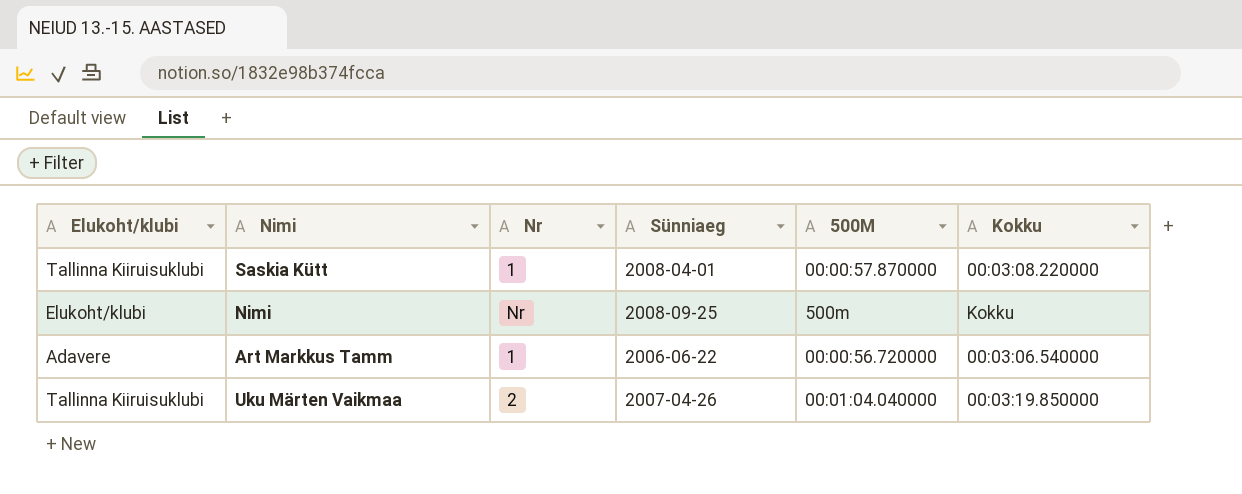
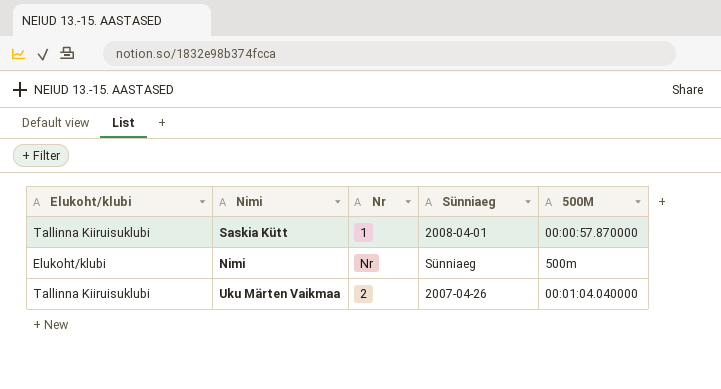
column Kokku | position: 6 -> none
row Art Markkus Tamm: Adavere | 1 | 2006-06-22 | 00:00:56.720000 | 00:03:06.540000 -> none
Nimi | Sünniaeg: 2008-09-25 -> Sünniaeg

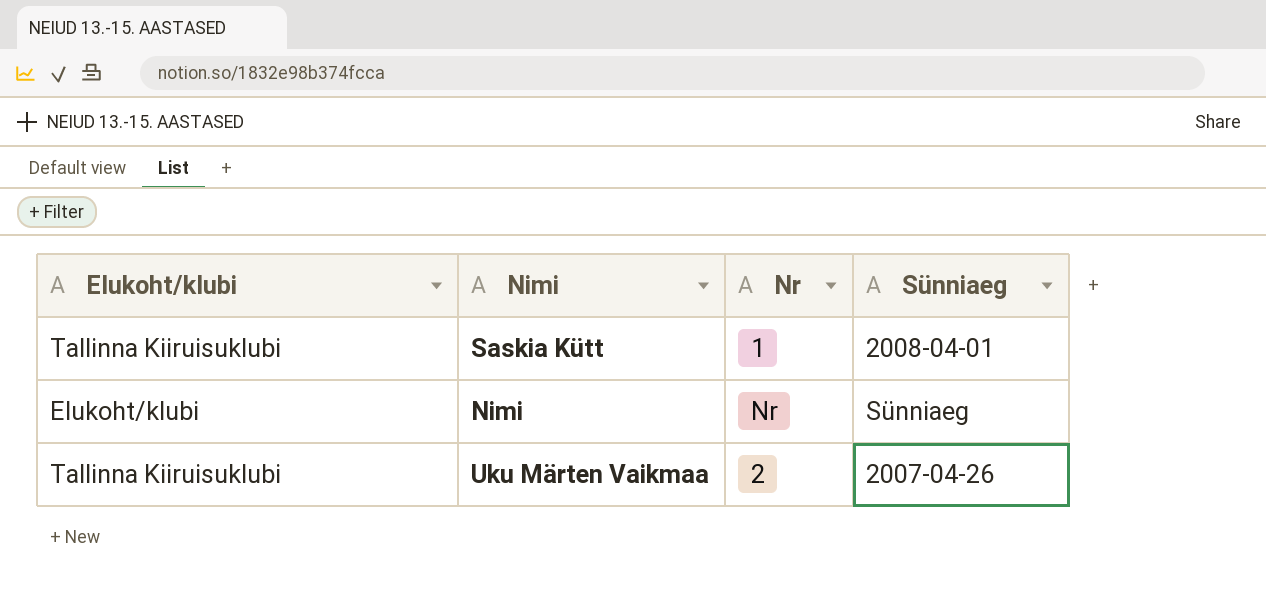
column 500M | position: 5 -> none

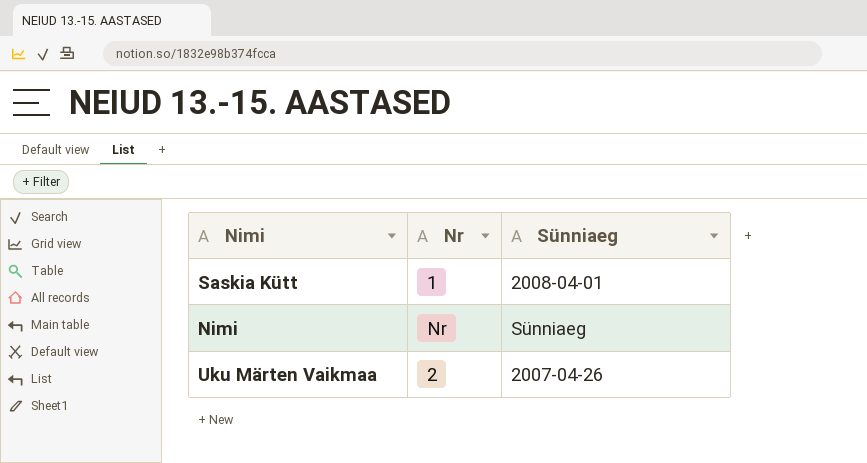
column Elukoht/klubi | position: 1 -> none

